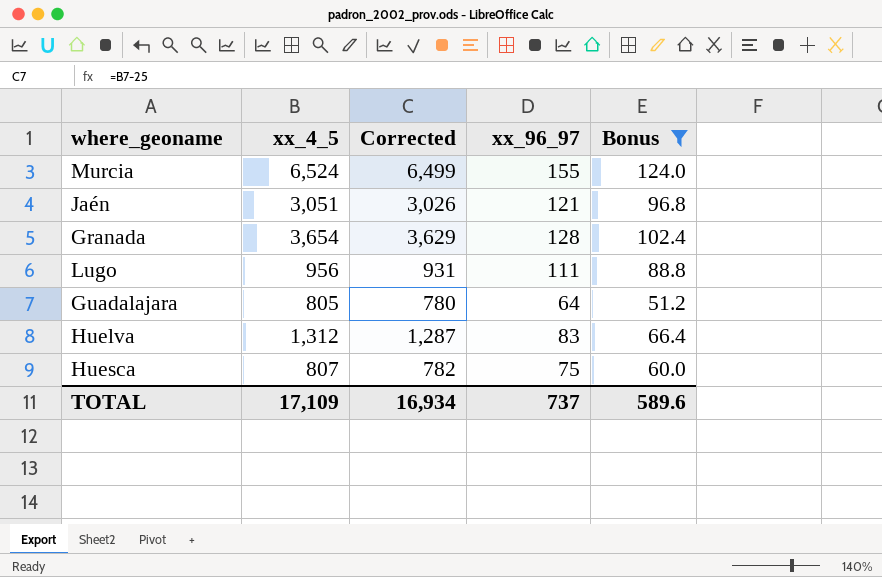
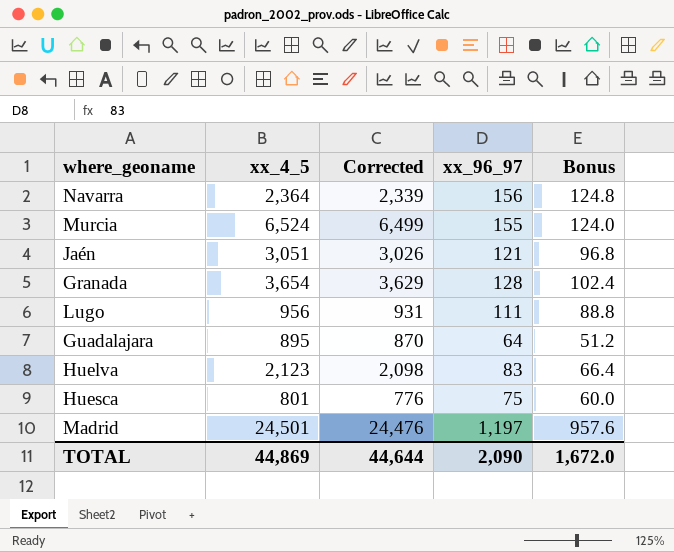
filter: Bonus <= 124.0 -> none
Guadalajara | xx_4_5: 805 -> 895
Guadalajara | Corrected: 780 -> 870
Huelva | xx_4_5: 1,312 -> 2,123
Huelva | Corrected: 1,287 -> 2,098
Huesca | xx_4_5: 807 -> 801
Huesca | Corrected: 782 -> 776
TOTAL | xx_4_5: 17,109 -> 44,869
TOTAL | Corrected: 16,934 -> 44,644
TOTAL | xx_96_97: 737 -> 2,090
TOTAL | Bonus: 589.6 -> 1,672.0

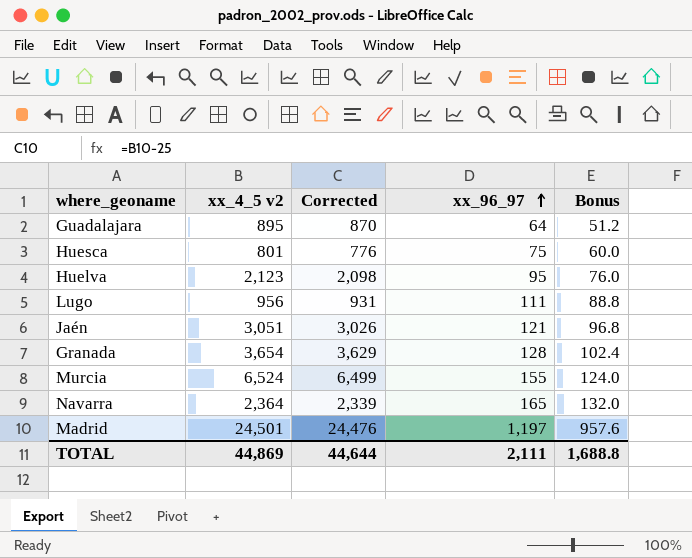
row order: none -> xx_96_97 ascending
column name: xx_4_5 -> xx_4_5 v2
Huelva | xx_96_97: 83 -> 95
Huelva | Bonus: 66.4 -> 76.0
Navarra | xx_96_97: 156 -> 165
Navarra | Bonus: 124.8 -> 132.0
TOTAL | xx_96_97: 2,090 -> 2,111
TOTAL | Bonus: 1,672.0 -> 1,688.8

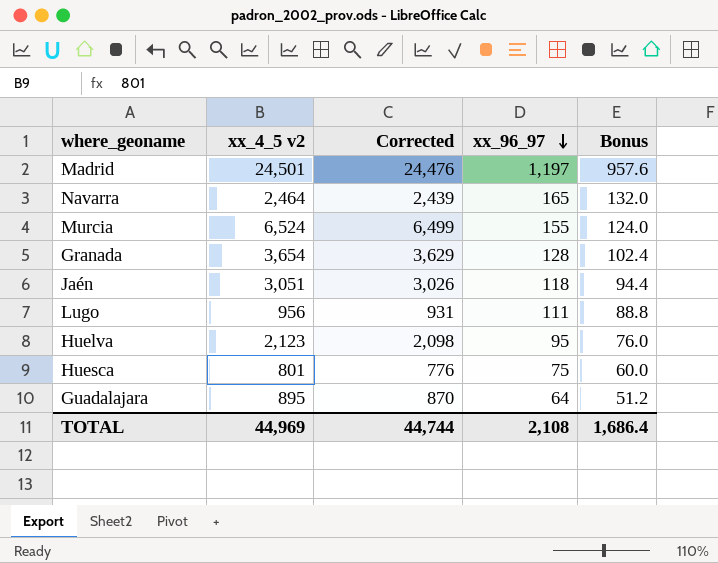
row order: xx_96_97 ascending -> xx_96_97 descending
Navarra | xx_4_5 v2: 2,364 -> 2,464
Navarra | Corrected: 2,339 -> 2,439
Jaén | xx_96_97: 121 -> 118
Jaén | Bonus: 96.8 -> 94.4
TOTAL | xx_4_5 v2: 44,869 -> 44,969
TOTAL | Corrected: 44,644 -> 44,744
TOTAL | xx_96_97: 2,111 -> 2,108
TOTAL | Bonus: 1,688.8 -> 1,686.4

